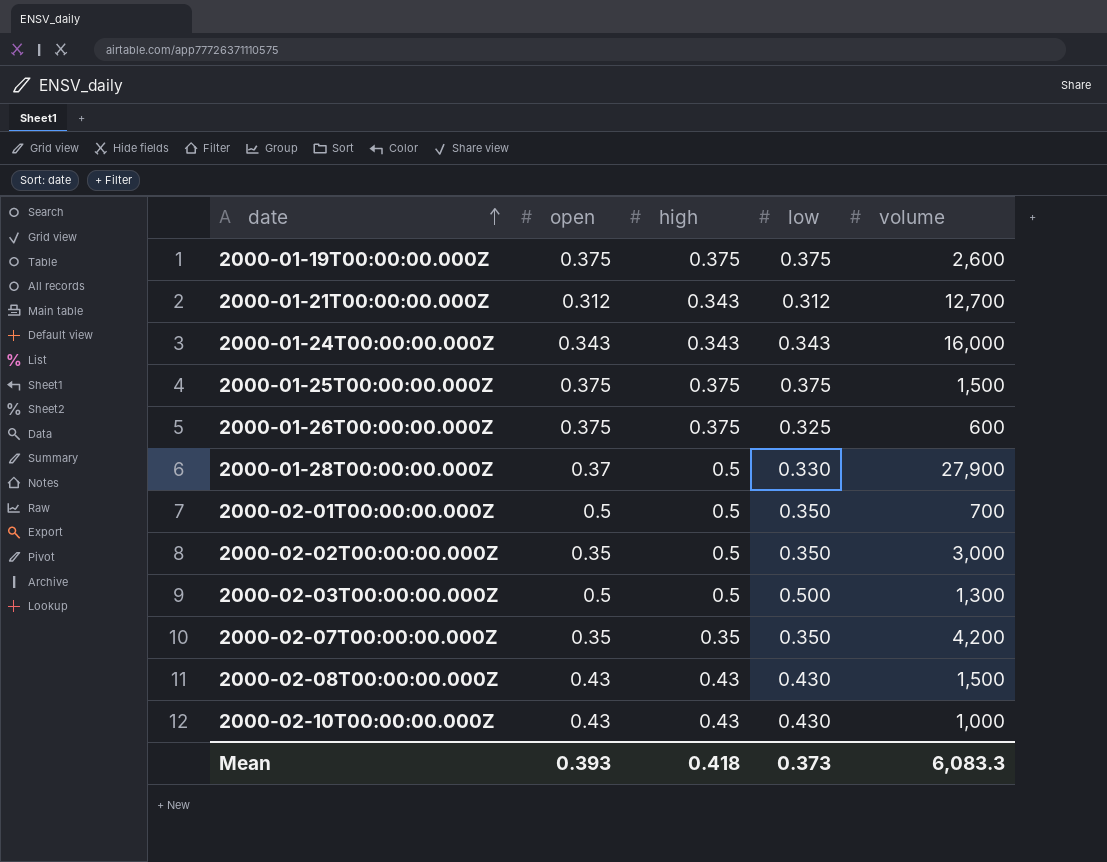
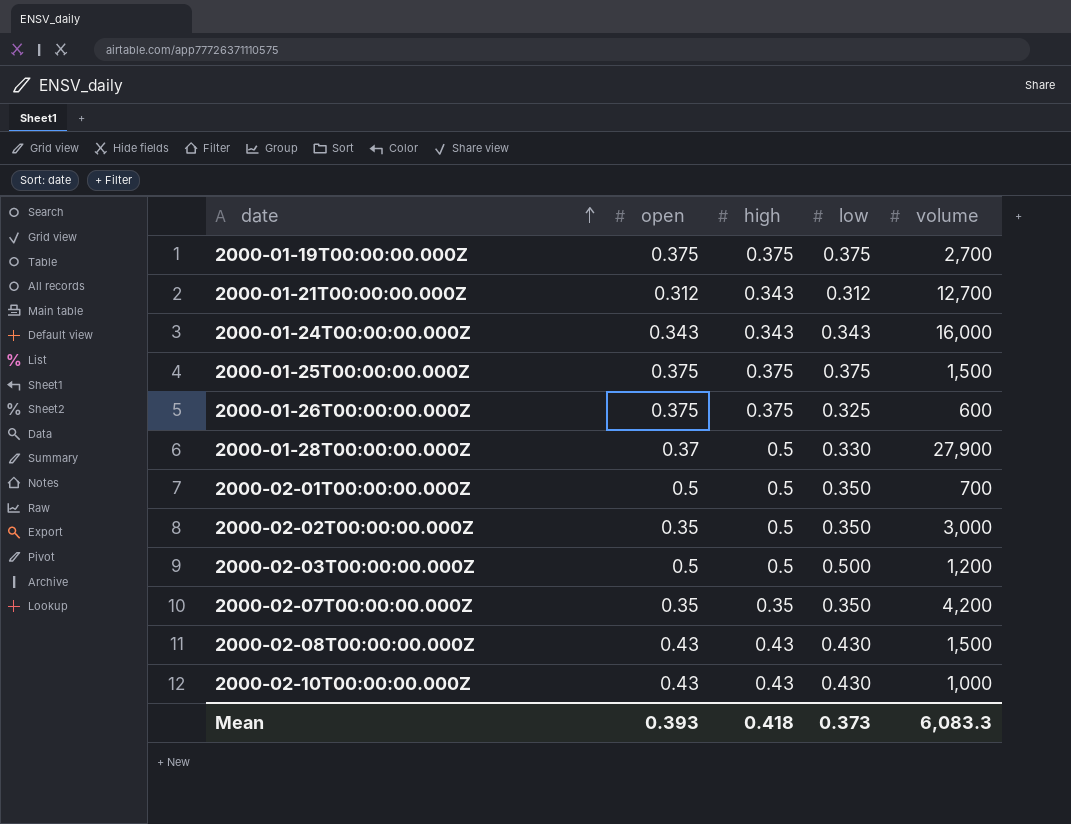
2000-01-19T00:00:00.000Z | volume: 2,600 -> 2,700
2000-02-03T00:00:00.000Z | volume: 1,300 -> 1,200

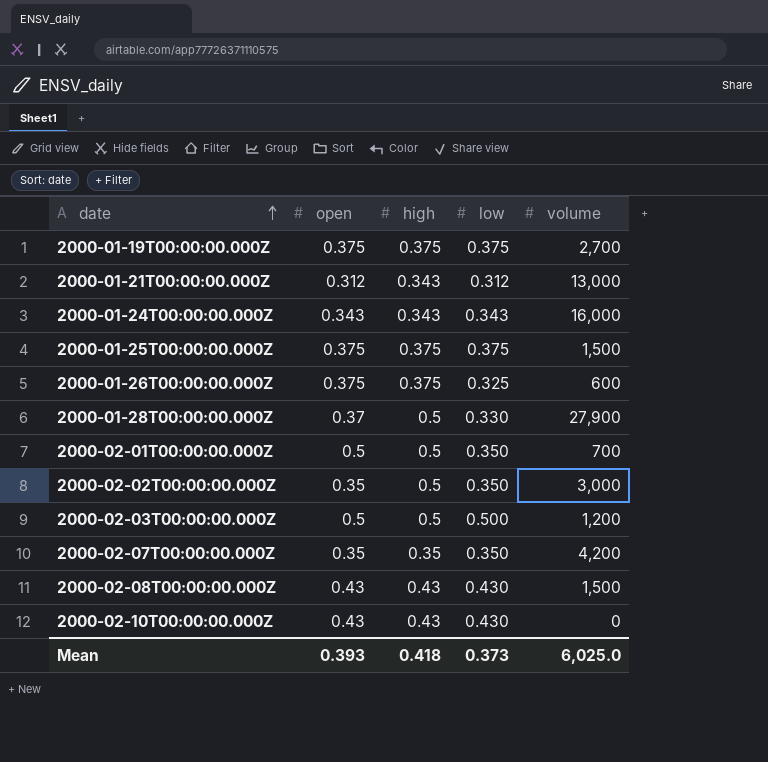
2000-01-21T00:00:00.000Z | volume: 12,700 -> 13,000
2000-02-10T00:00:00.000Z | volume: 1,000 -> 0
Mean | volume: 6,083.3 -> 6,025.0

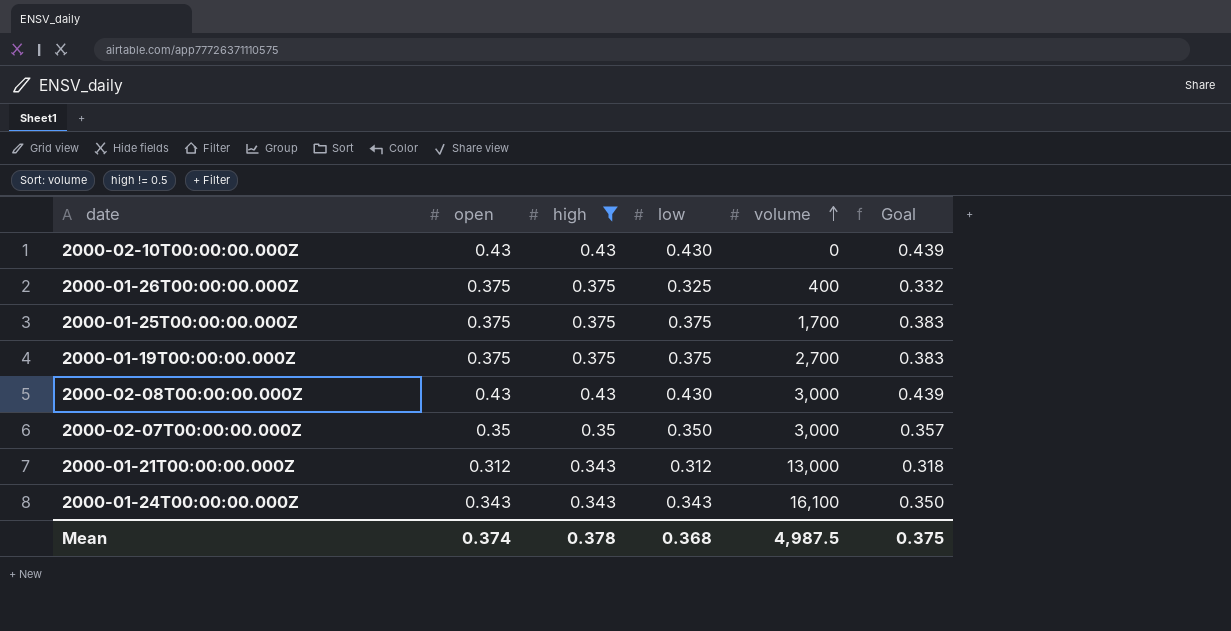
filter: none -> high != 0.5
row order: date ascending -> volume ascending
column Goal | formula: none -> [low] * 1.02
2000-01-26T00:00:00.000Z | volume: 600 -> 400
2000-01-25T00:00:00.000Z | volume: 1,500 -> 1,700
2000-02-08T00:00:00.000Z | volume: 1,500 -> 3,000
2000-02-07T00:00:00.000Z | volume: 4,200 -> 3,000
2000-01-24T00:00:00.000Z | volume: 16,000 -> 16,100
Mean | open: 0.393 -> 0.374
Mean | high: 0.418 -> 0.378
Mean | low: 0.373 -> 0.368
Mean | volume: 6,025.0 -> 4,987.5

